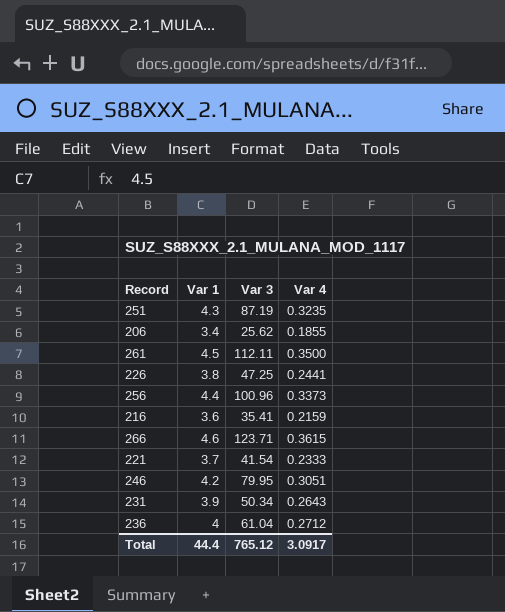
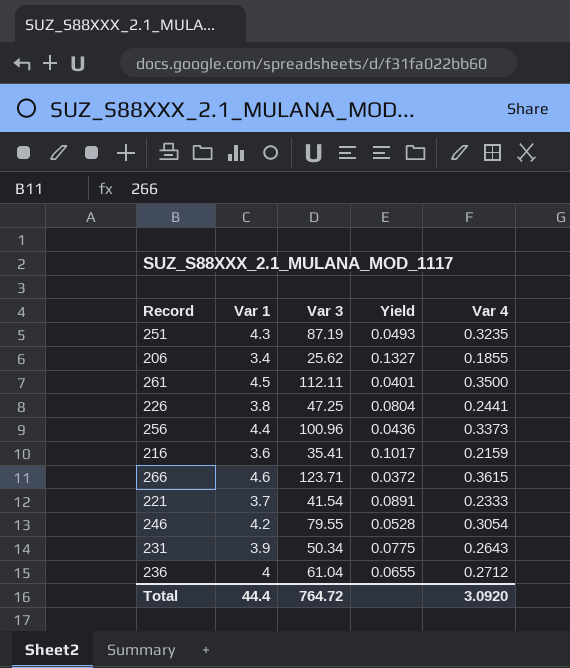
column Yield | formula: none -> [Var 1] / [Var 3]
246 | Var 3: 79.95 -> 79.55
246 | Var 4: 0.3051 -> 0.3054
Total | Var 3: 765.12 -> 764.72
Total | Var 4: 3.0917 -> 3.0920

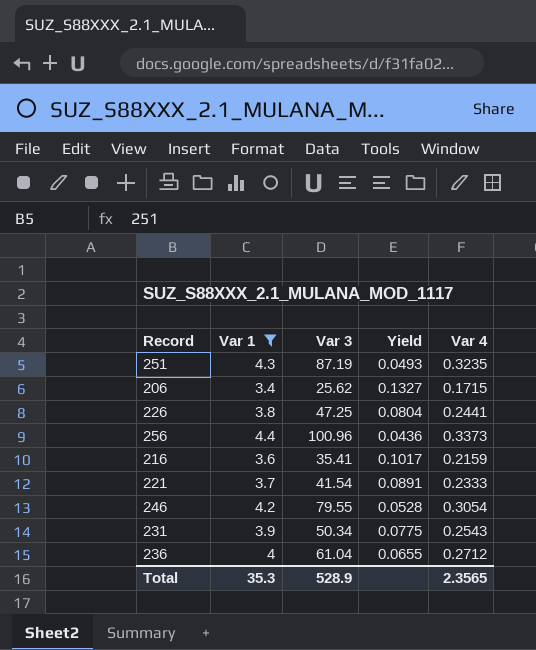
filter: none -> Var 1 <= 4.4
206 | Var 4: 0.1855 -> 0.1715
231 | Var 4: 0.2643 -> 0.2543
Total | Var 1: 44.4 -> 35.3
Total | Var 3: 764.72 -> 528.9
Total | Var 4: 3.0920 -> 2.3565

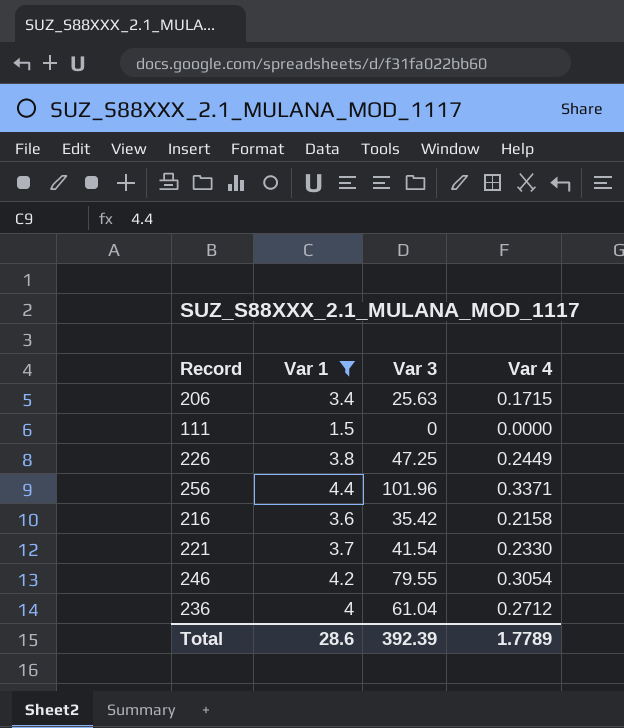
column Yield | formula: [Var 1] / [Var 3] -> none
row 251: 4.3 | 87.19 | 0.0493 | 0.3235 -> none
row 231: 3.9 | 50.34 | 0.0775 | 0.2543 -> none
206 | Var 3: 25.62 -> 25.63
row 111: none -> 1.5 | 0 | 0.0000
226 | Var 4: 0.2441 -> 0.2449
256 | Var 3: 100.96 -> 101.96
256 | Var 4: 0.3373 -> 0.3371
216 | Var 3: 35.41 -> 35.42
216 | Var 4: 0.2159 -> 0.2158
221 | Var 4: 0.2333 -> 0.2330
Total | Var 1: 35.3 -> 28.6
Total | Var 3: 528.9 -> 392.39
Total | Var 4: 2.3565 -> 1.7789

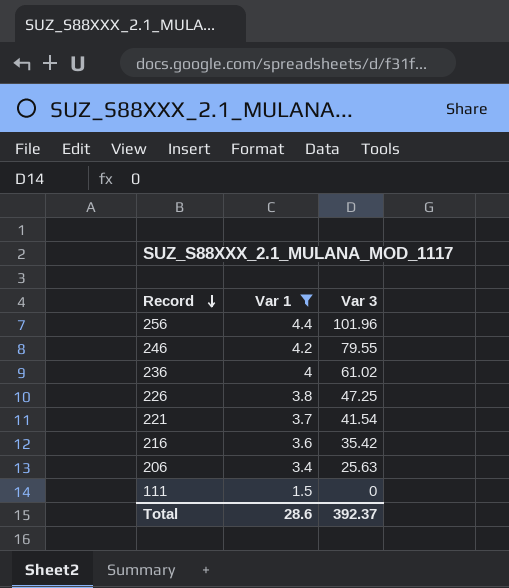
row order: none -> Record descending
column Var 4 | position: 4 -> none
236 | Var 3: 61.04 -> 61.02
Total | Var 3: 392.39 -> 392.37

